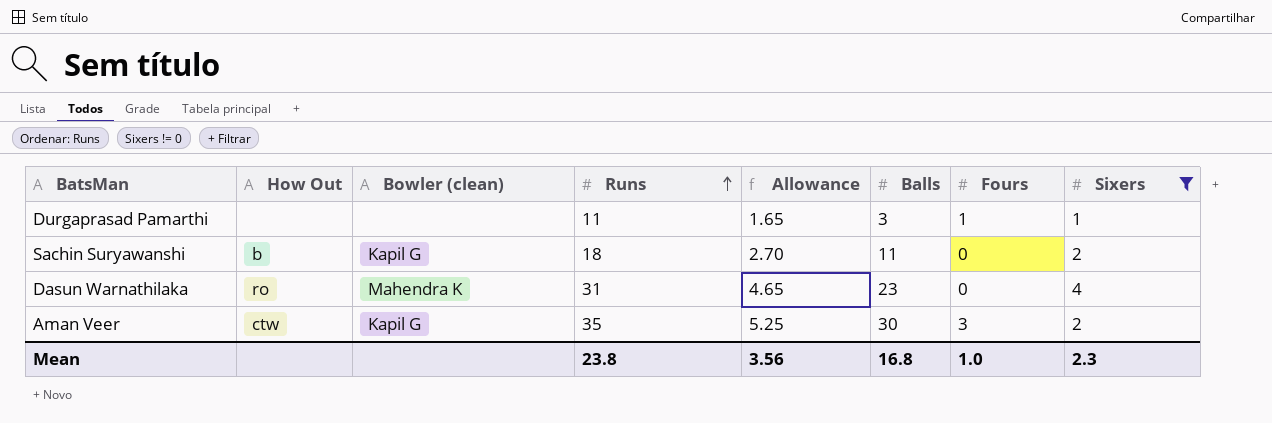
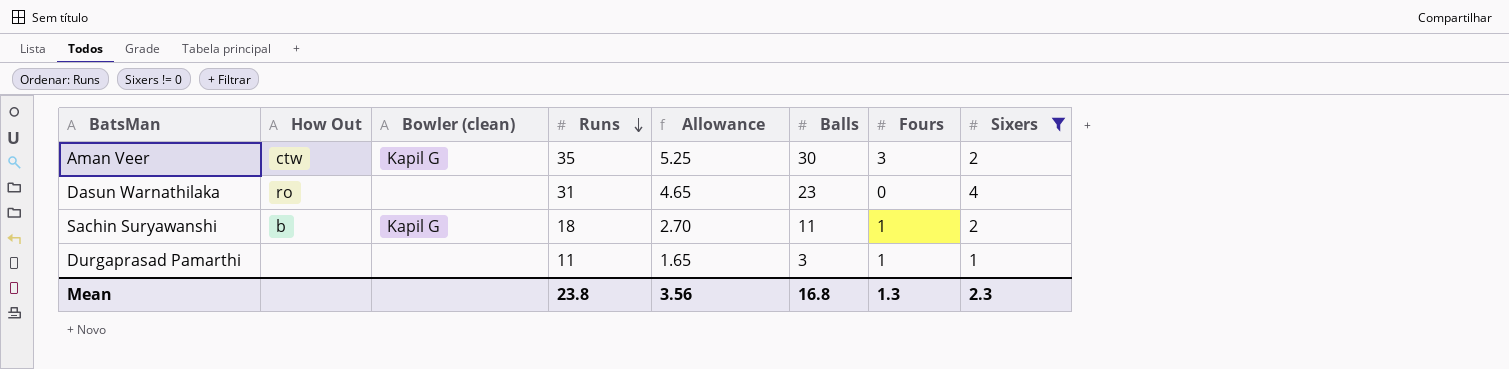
row order: Runs ascending -> Runs descending
Dasun Warnathilaka | Bowler (clean): Mahendra K -> none
Sachin Suryawanshi | Fours: 0 -> 1
Mean | Fours: 1.0 -> 1.3

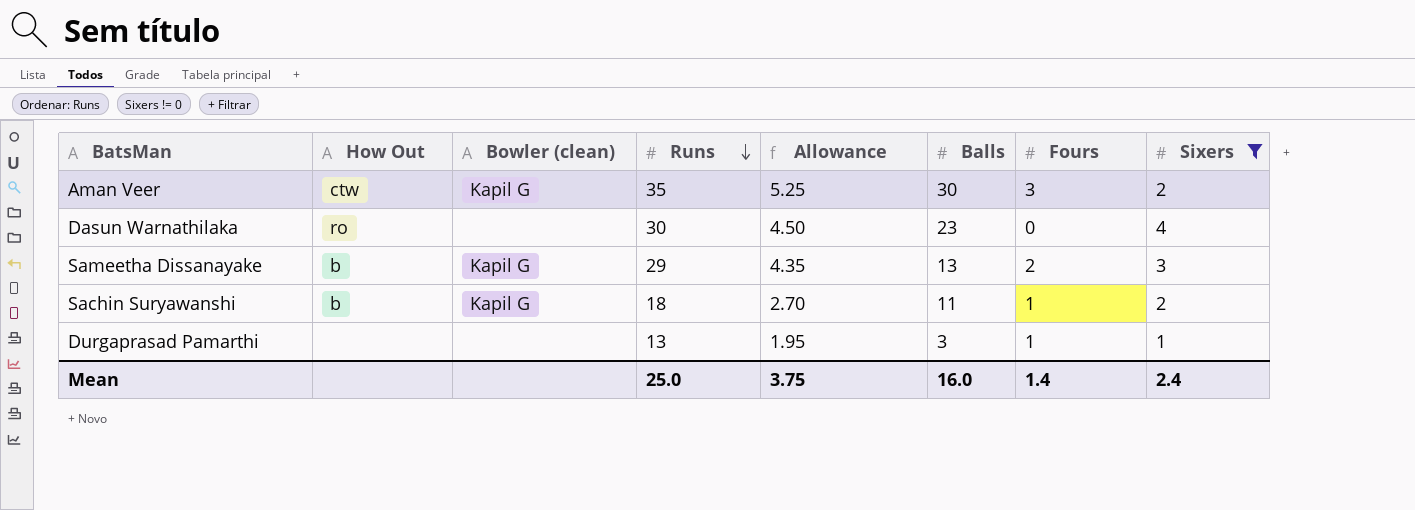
Dasun Warnathilaka | Runs: 31 -> 30
Dasun Warnathilaka | Allowance: 4.65 -> 4.50
row Sameetha Dissanayake: none -> b | Kapil G | 29 | 4.35 | 13 | 2 | 3
Durgaprasad Pamarthi | Runs: 11 -> 13
Durgaprasad Pamarthi | Allowance: 1.65 -> 1.95
Mean | Runs: 23.8 -> 25.0
Mean | Allowance: 3.56 -> 3.75
Mean | Balls: 16.8 -> 16.0
Mean | Fours: 1.3 -> 1.4
Mean | Sixers: 2.3 -> 2.4

